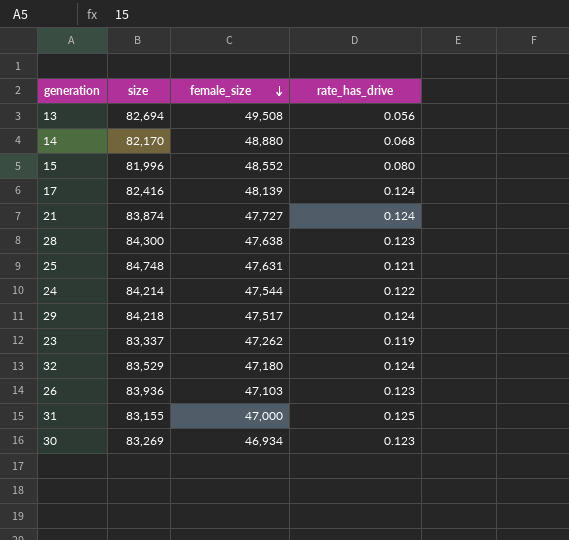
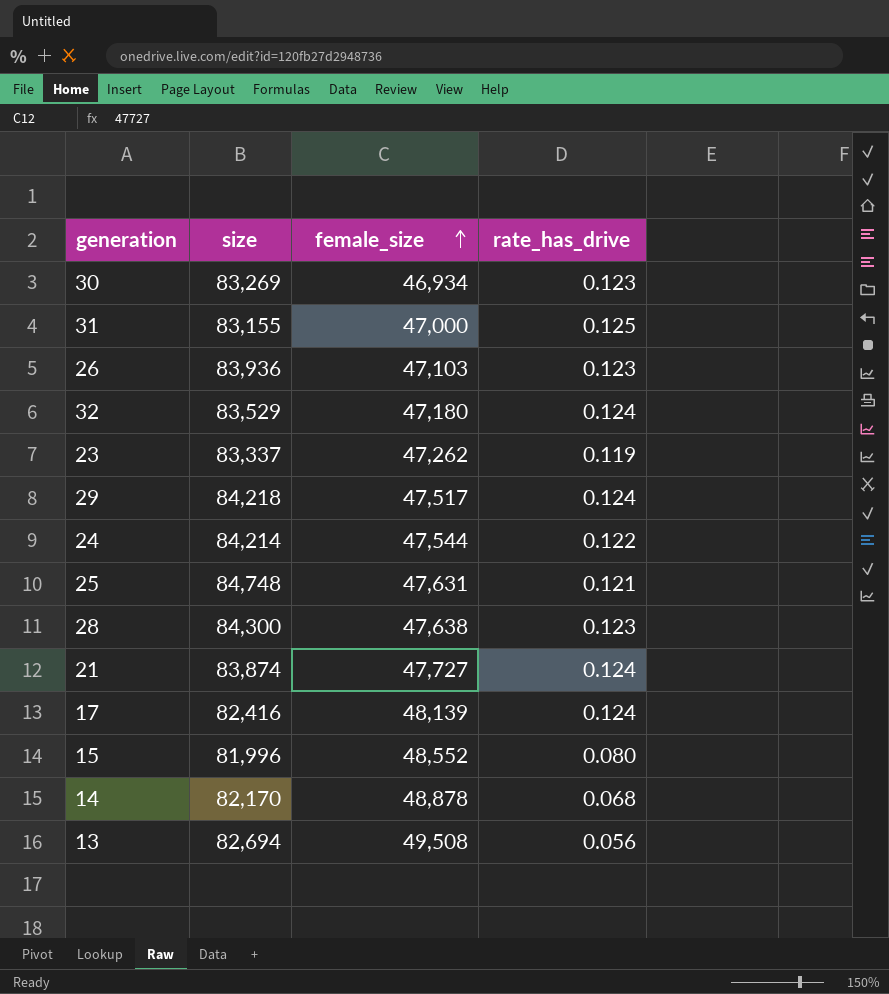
row order: female_size descending -> female_size ascending
14 | female_size: 48,880 -> 48,878

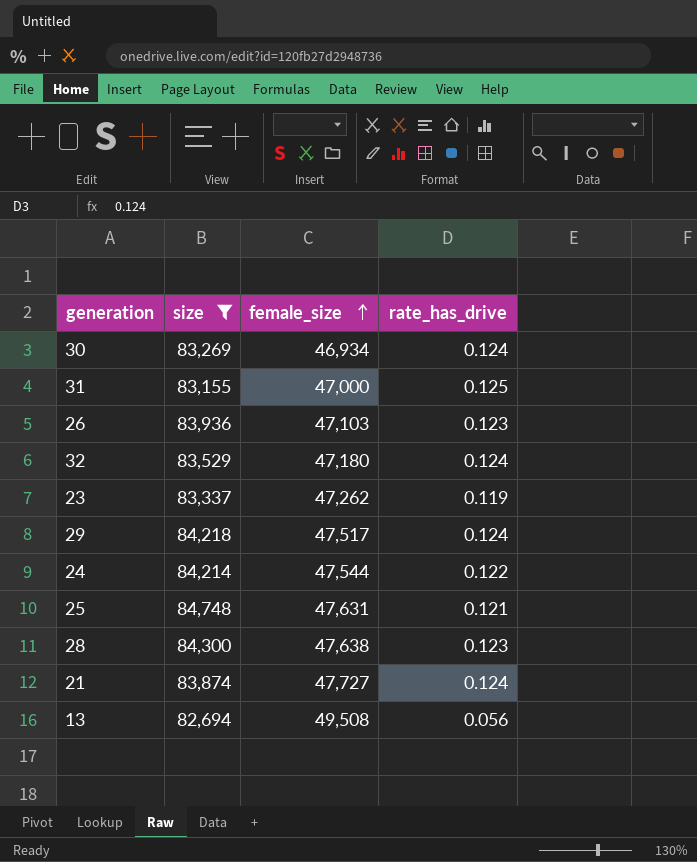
filter: none -> size >= 82,694
30 | rate_has_drive: 0.123 -> 0.124

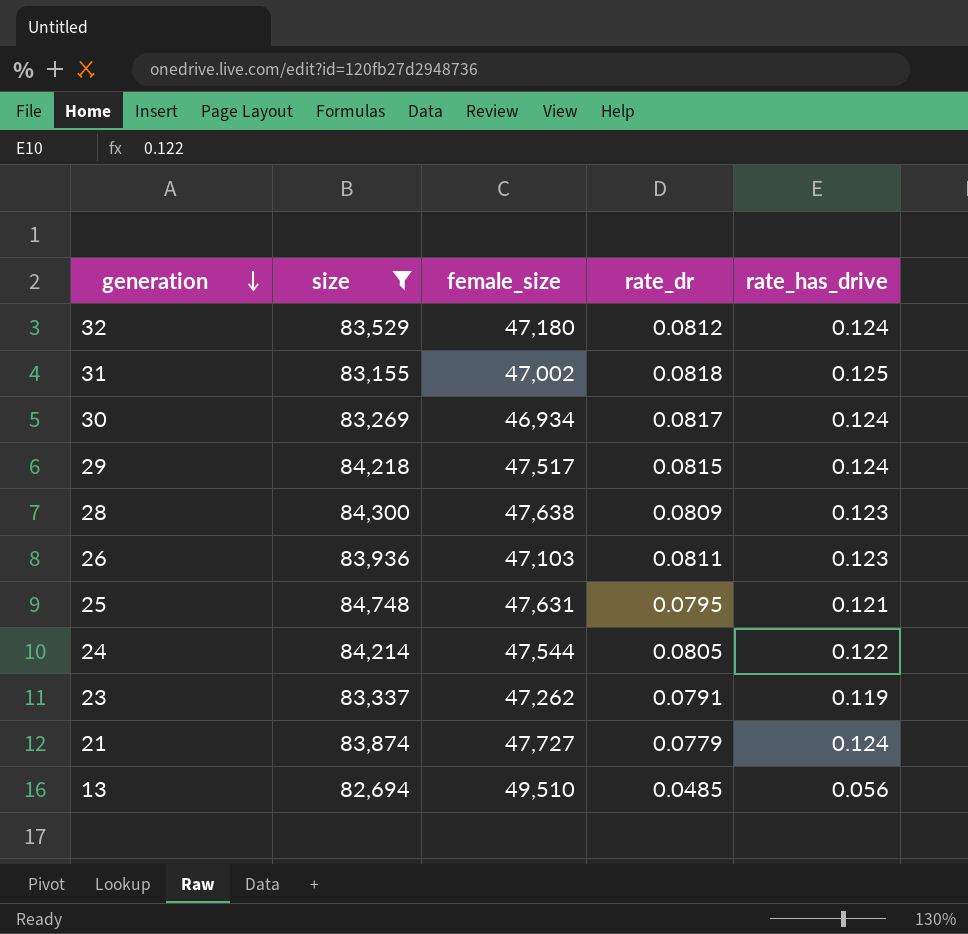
row order: female_size ascending -> generation descending
column rate_dr | position: none -> 4
31 | female_size: 47,000 -> 47,002
13 | female_size: 49,508 -> 49,510

